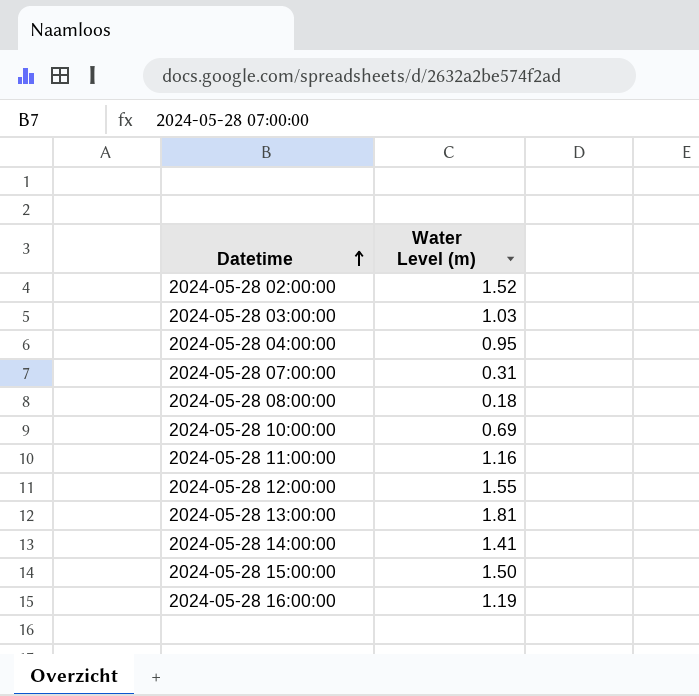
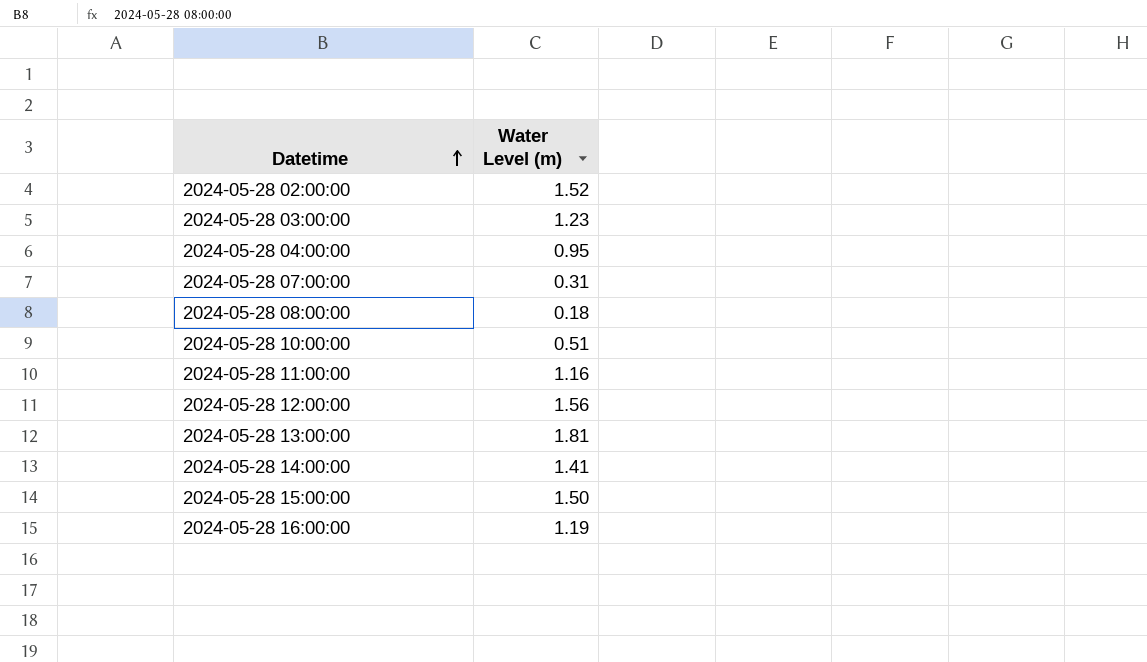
2024-05-28 03:00:00 | Water Level (m): 1.03 -> 1.23
2024-05-28 10:00:00 | Water Level (m): 0.69 -> 0.51
2024-05-28 12:00:00 | Water Level (m): 1.55 -> 1.56

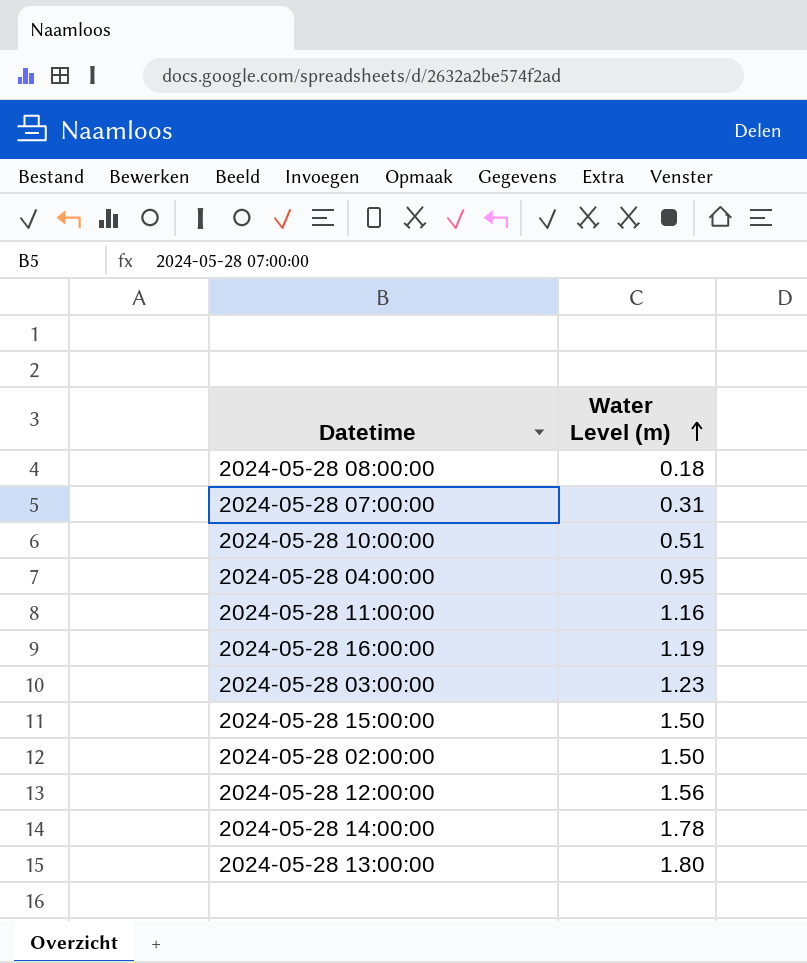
row order: Datetime ascending -> Water Level (m) ascending
2024-05-28 02:00:00 | Water Level (m): 1.52 -> 1.50
2024-05-28 14:00:00 | Water Level (m): 1.41 -> 1.78
2024-05-28 13:00:00 | Water Level (m): 1.81 -> 1.80

